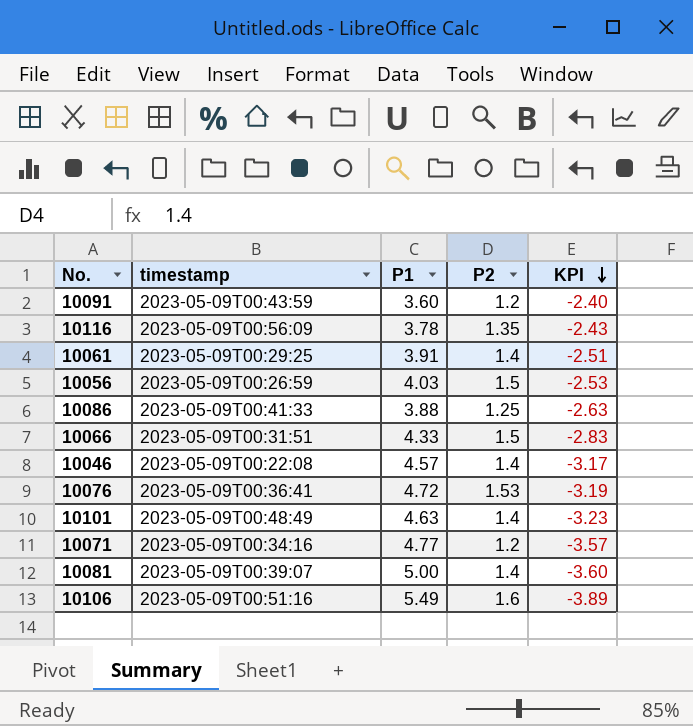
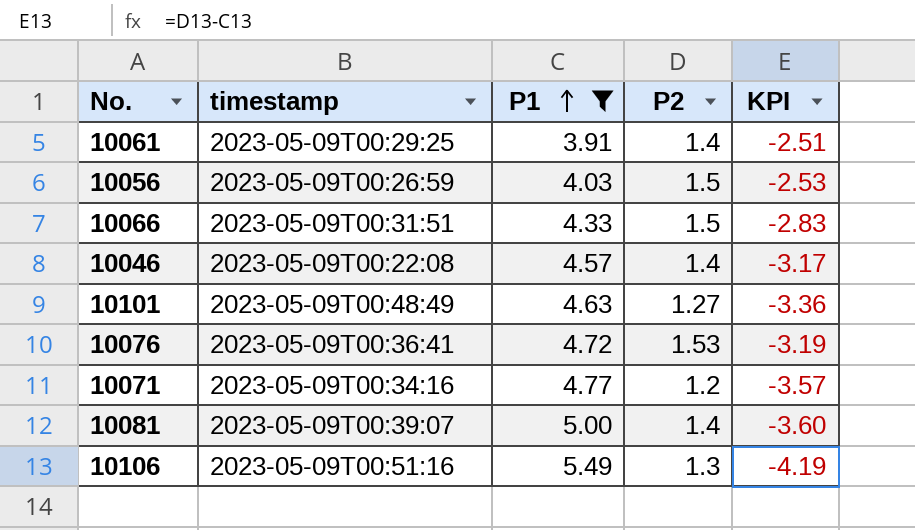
filter: none -> P1 >= 3.91
row order: KPI descending -> P1 ascending
10101 | P2: 1.4 -> 1.27
10101 | KPI: -3.23 -> -3.36
10106 | P2: 1.6 -> 1.3
10106 | KPI: -3.89 -> -4.19

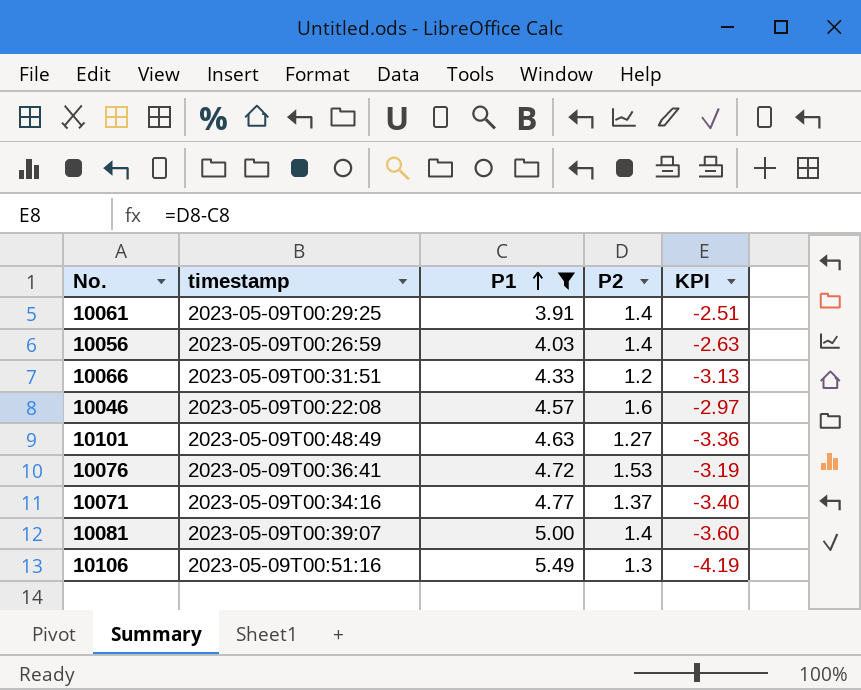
10056 | P2: 1.5 -> 1.4
10056 | KPI: -2.53 -> -2.63
10066 | P2: 1.5 -> 1.2
10066 | KPI: -2.83 -> -3.13
10046 | P2: 1.4 -> 1.6
10046 | KPI: -3.17 -> -2.97
10071 | P2: 1.2 -> 1.37
10071 | KPI: -3.57 -> -3.40

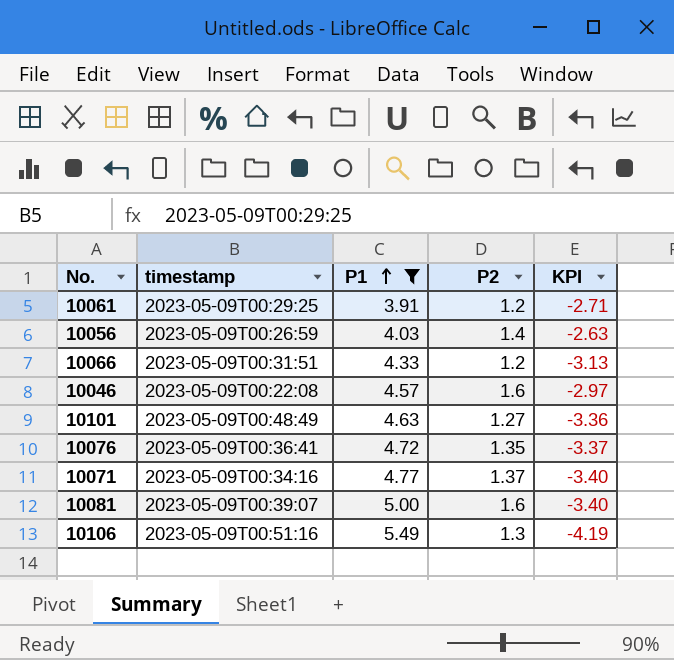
10061 | P2: 1.4 -> 1.2
10061 | KPI: -2.51 -> -2.71
10076 | P2: 1.53 -> 1.35
10076 | KPI: -3.19 -> -3.37
10081 | P2: 1.4 -> 1.6
10081 | KPI: -3.60 -> -3.40

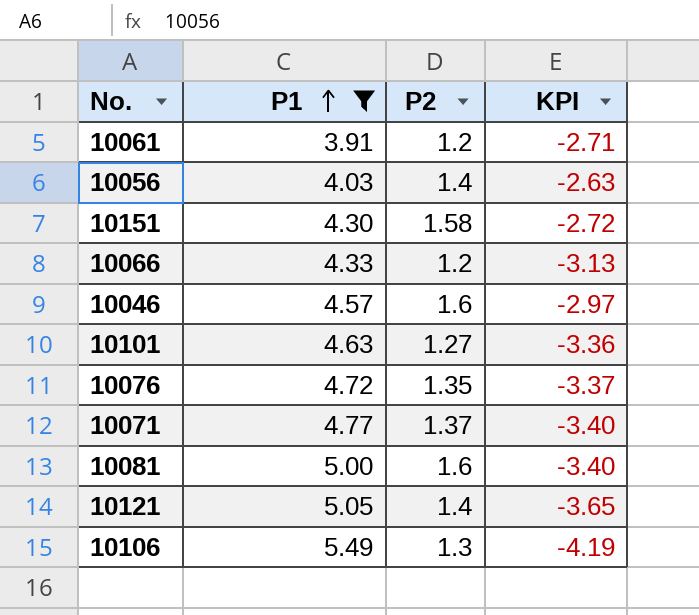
column timestamp | position: 2 -> none
row 10151: none -> 4.30 | 1.58 | -2.72
row 10121: none -> 5.05 | 1.4 | -3.65

